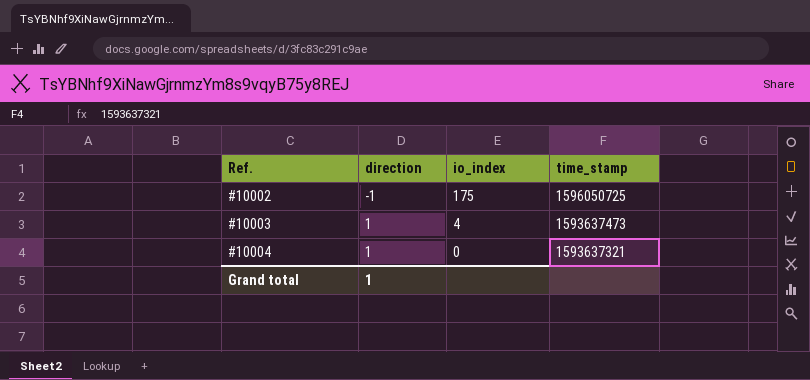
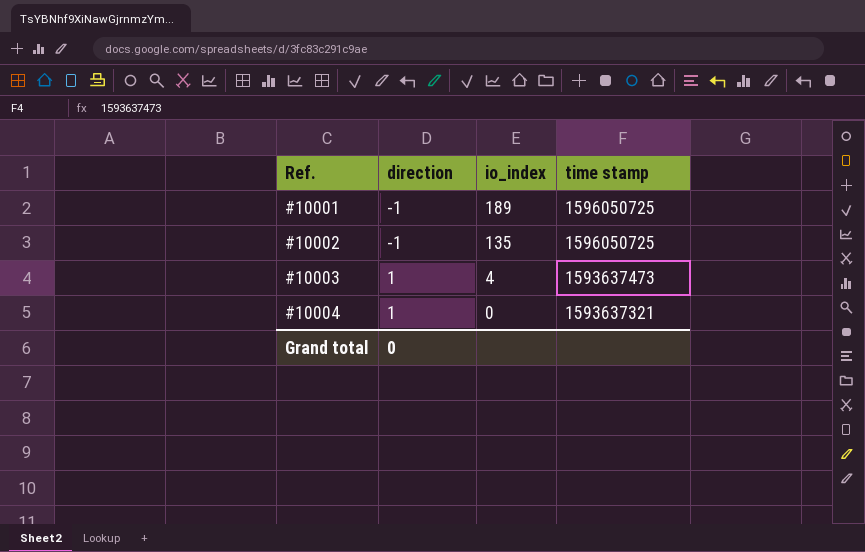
column name: time_stamp -> time stamp
row #10001: none -> -1 | 189 | 1596050725
#10002 | io_index: 175 -> 135
Grand total | direction: 1 -> 0

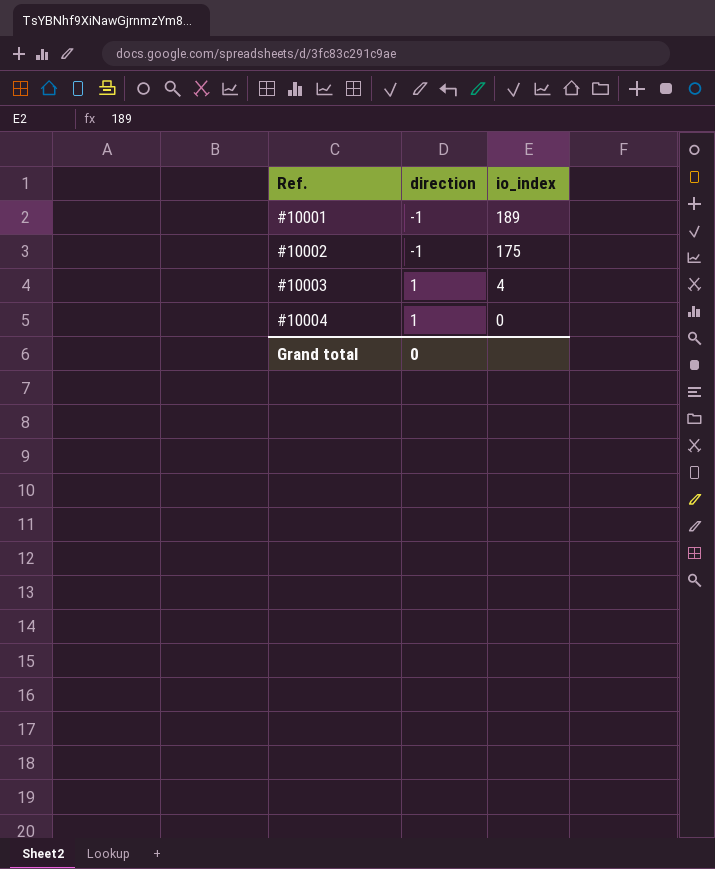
column time stamp | position: 4 -> none
#10002 | io_index: 135 -> 175

